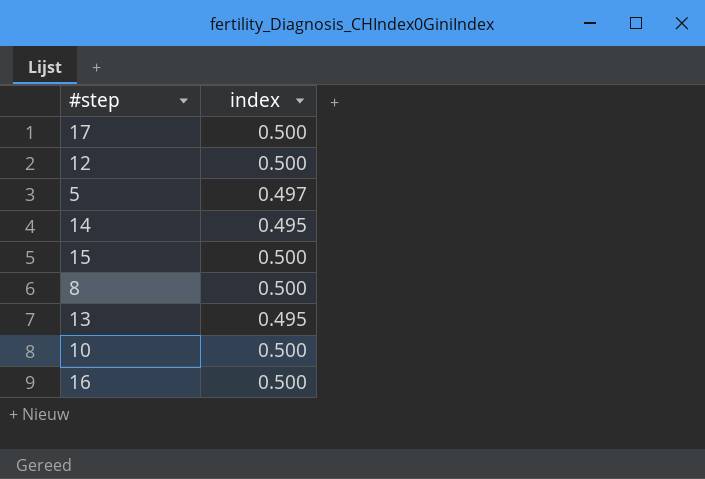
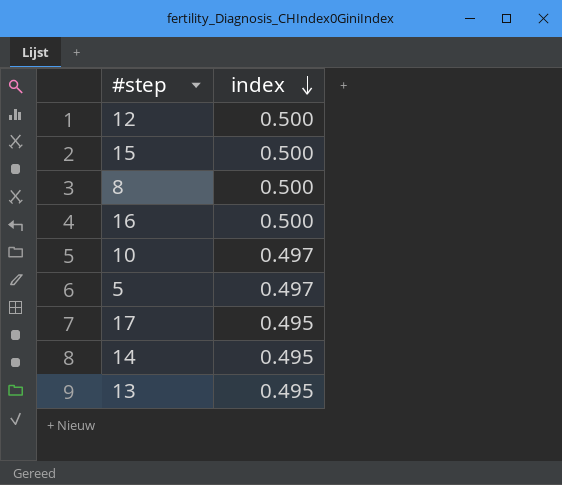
row order: none -> index descending
10 | index: 0.500 -> 0.497
17 | index: 0.500 -> 0.495

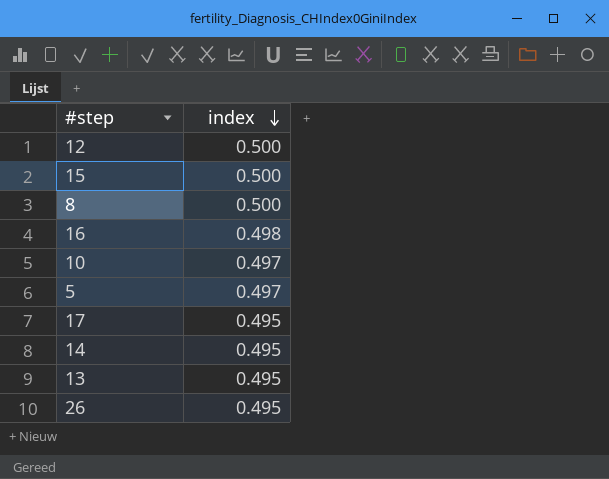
16 | index: 0.500 -> 0.498
row 26: none -> 0.495

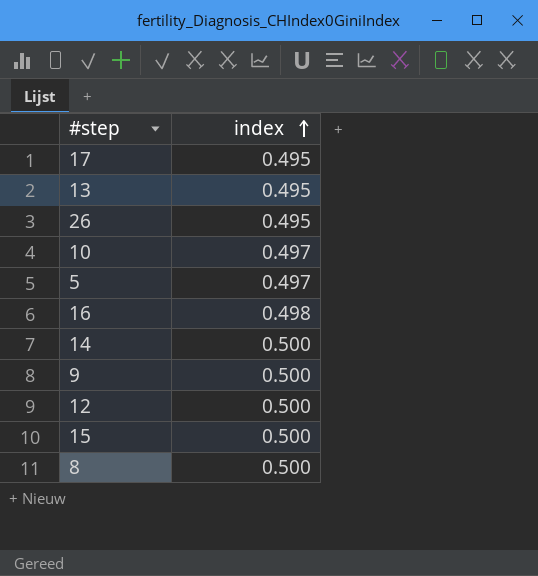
row order: index descending -> index ascending
14 | index: 0.495 -> 0.500
row 9: none -> 0.500

